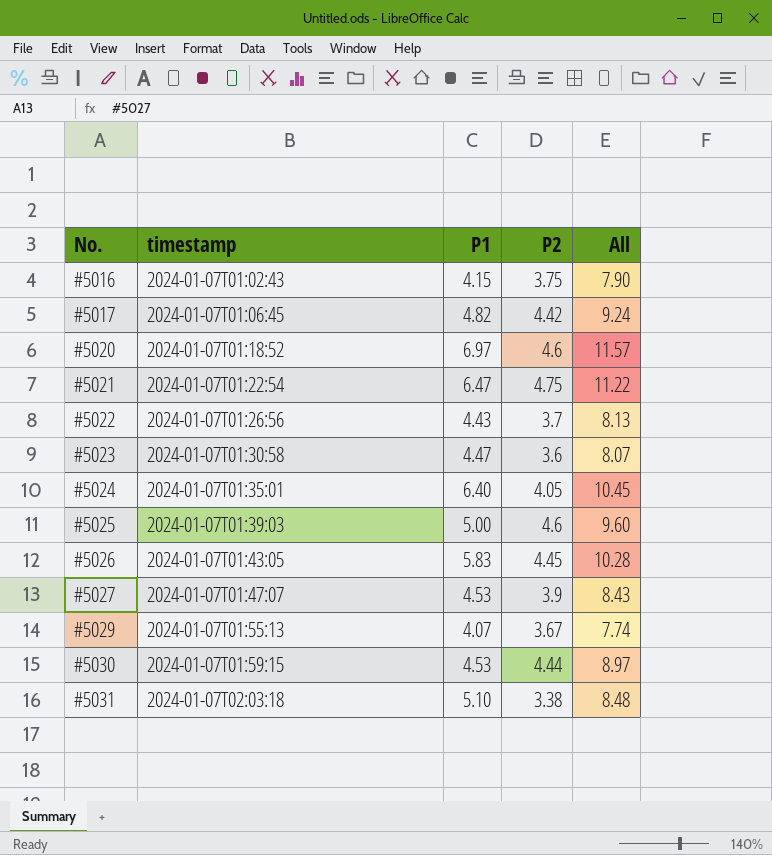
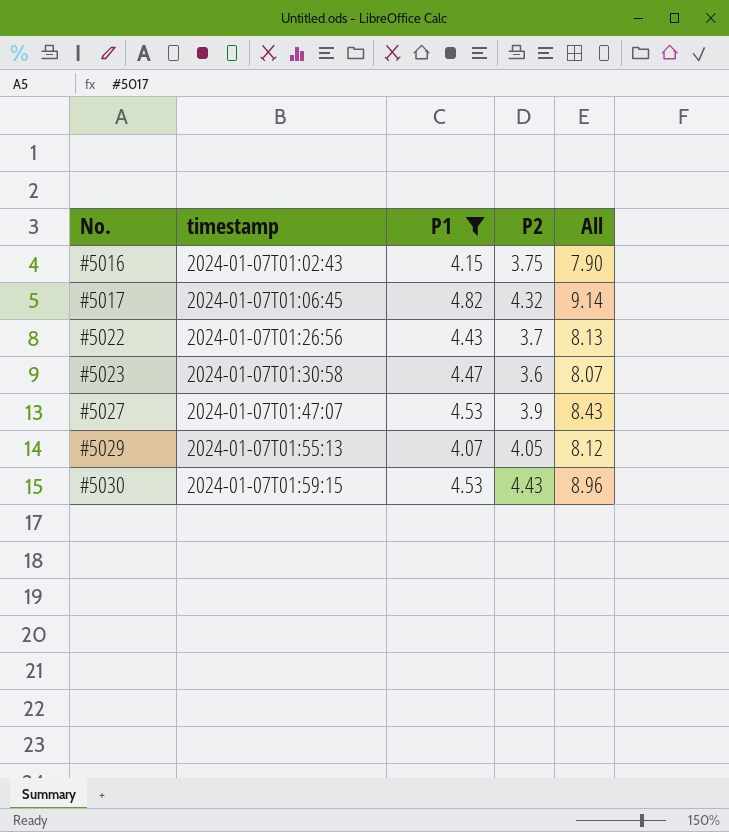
filter: none -> P1 <= 4.82
#5017 | P2: 4.42 -> 4.32
#5017 | All: 9.24 -> 9.14
#5029 | P2: 3.67 -> 4.05
#5029 | All: 7.74 -> 8.12
#5030 | P2: 4.44 -> 4.43
#5030 | All: 8.97 -> 8.96

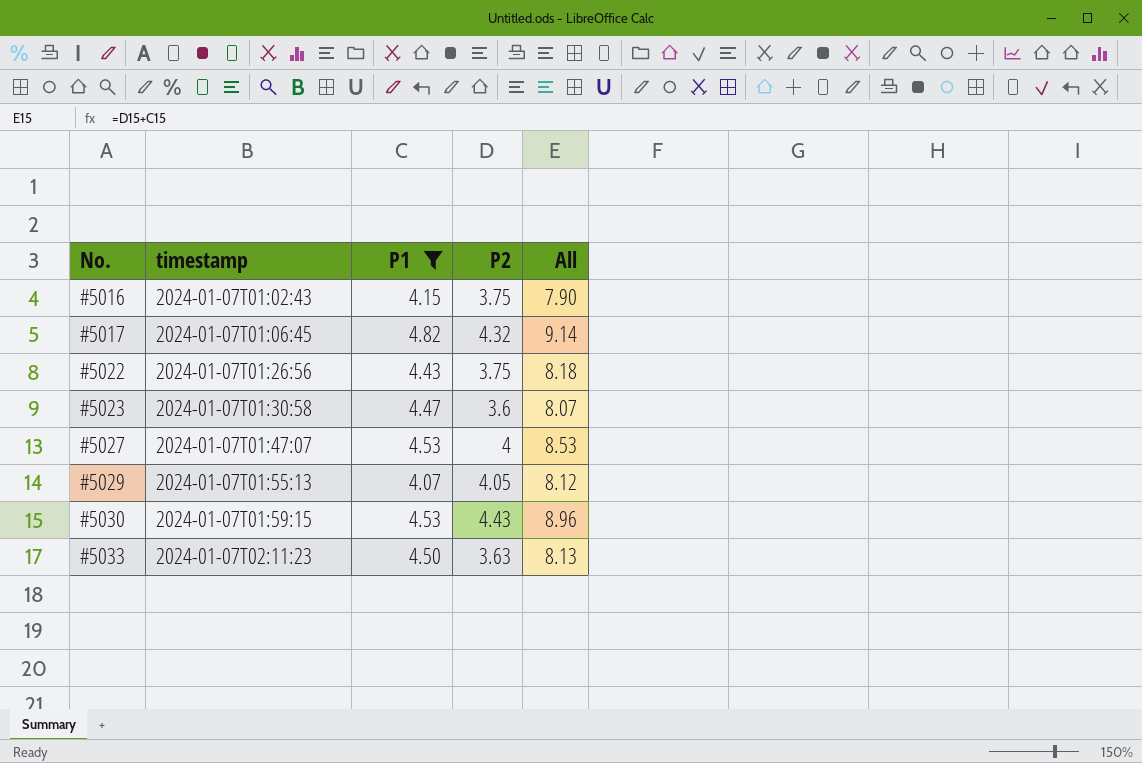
#5022 | P2: 3.7 -> 3.75
#5022 | All: 8.13 -> 8.18
#5027 | P2: 3.9 -> 4
#5027 | All: 8.43 -> 8.53
row #5033: none -> 2024-01-07T02:11:23 | 4.50 | 3.63 | 8.13

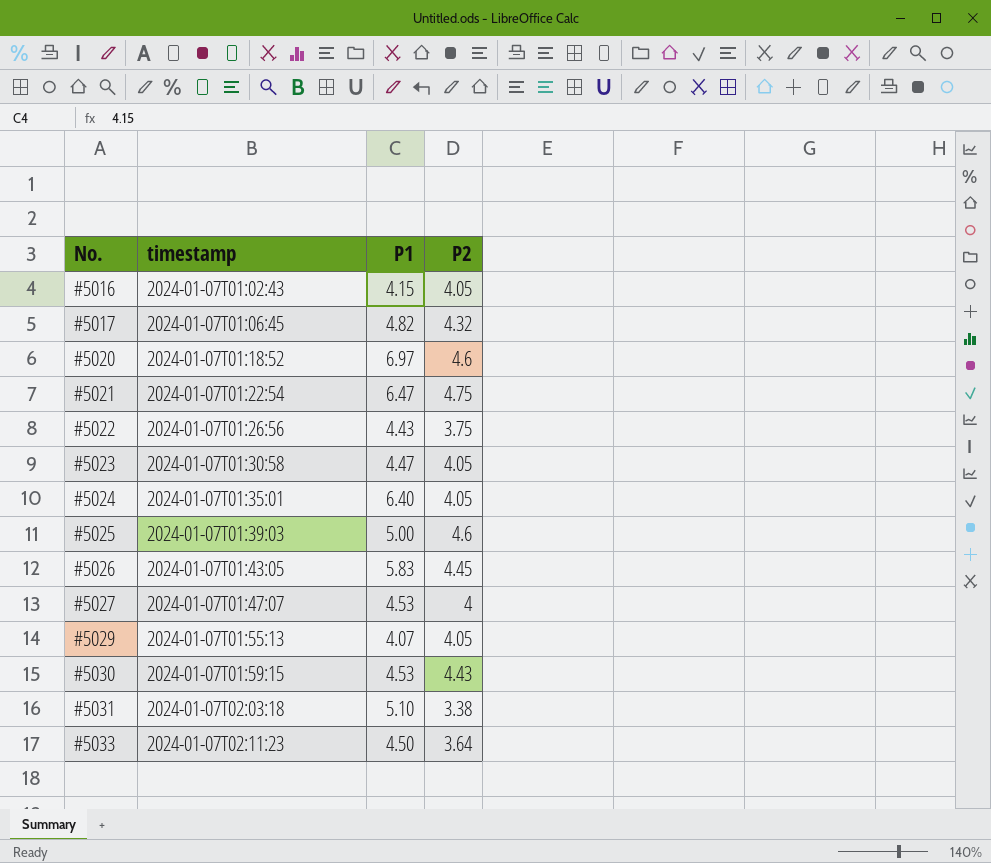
filter: P1 <= 4.82 -> none
column All | formula: [P1] + [P2] -> none
#5016 | P2: 3.75 -> 4.05
#5023 | P2: 3.6 -> 4.05
#5033 | P2: 3.63 -> 3.64

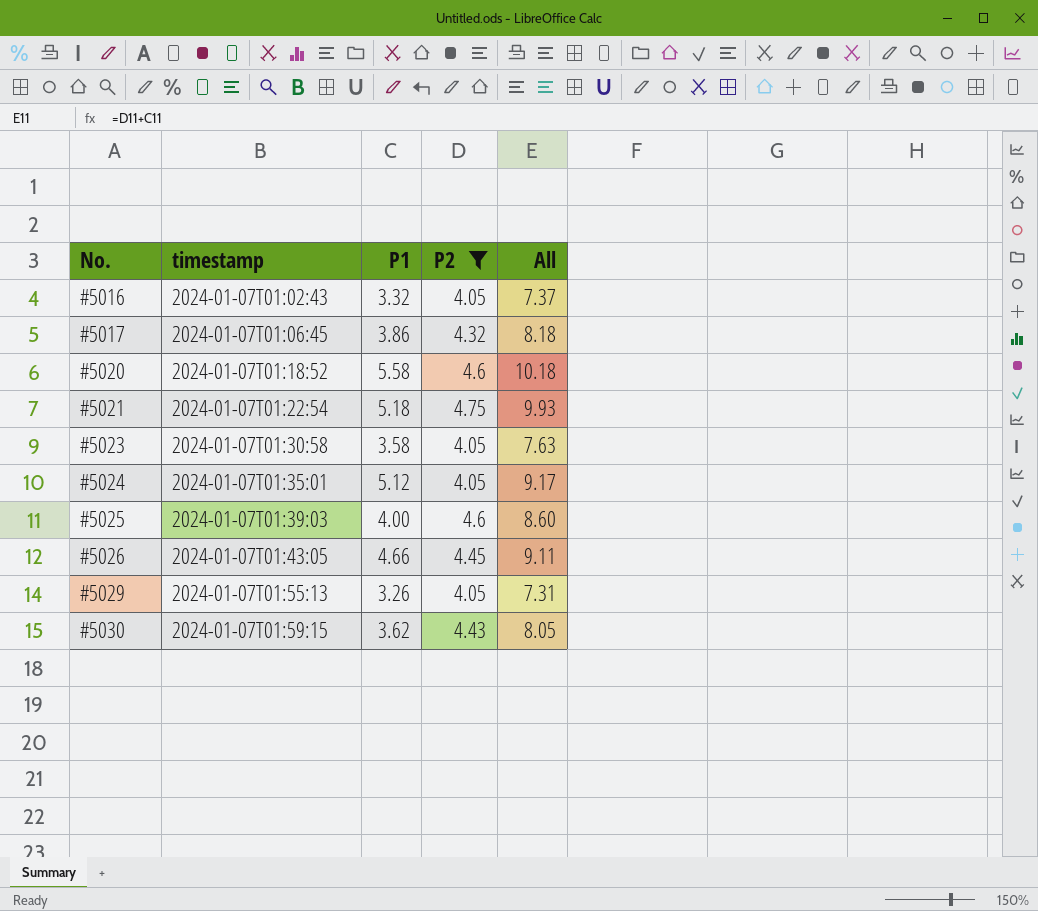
filter: none -> P2 >= 4.05
column All | formula: none -> [P1] + [P2]
#5016 | P1: 4.15 -> 3.32
#5017 | P1: 4.82 -> 3.86
#5020 | P1: 6.97 -> 5.58
#5021 | P1: 6.47 -> 5.18
#5023 | P1: 4.47 -> 3.58
#5024 | P1: 6.40 -> 5.12
#5025 | P1: 5.00 -> 4.00
#5026 | P1: 5.83 -> 4.66
#5029 | P1: 4.07 -> 3.26
#5030 | P1: 4.53 -> 3.62

